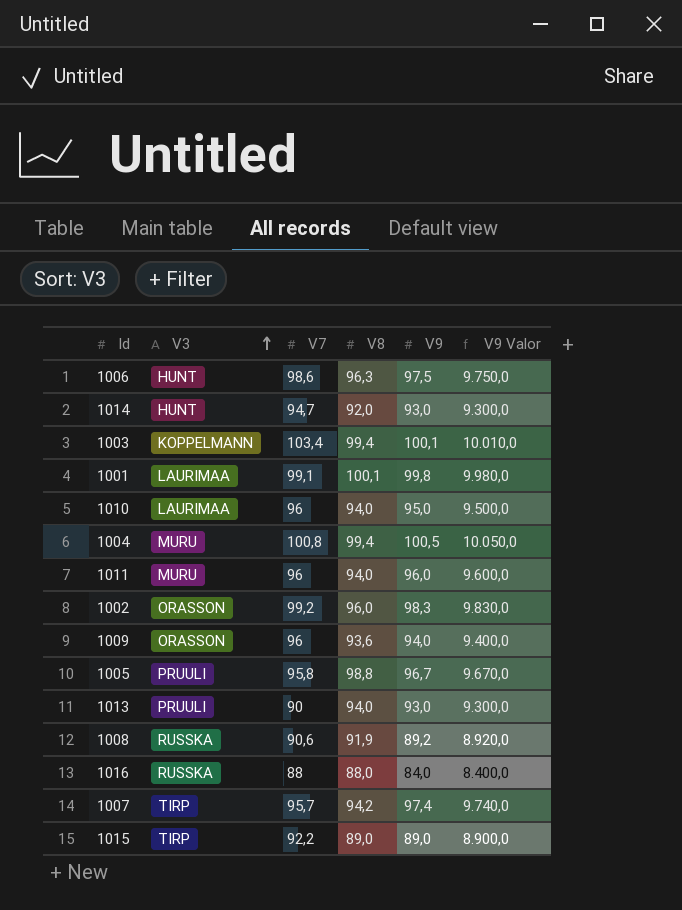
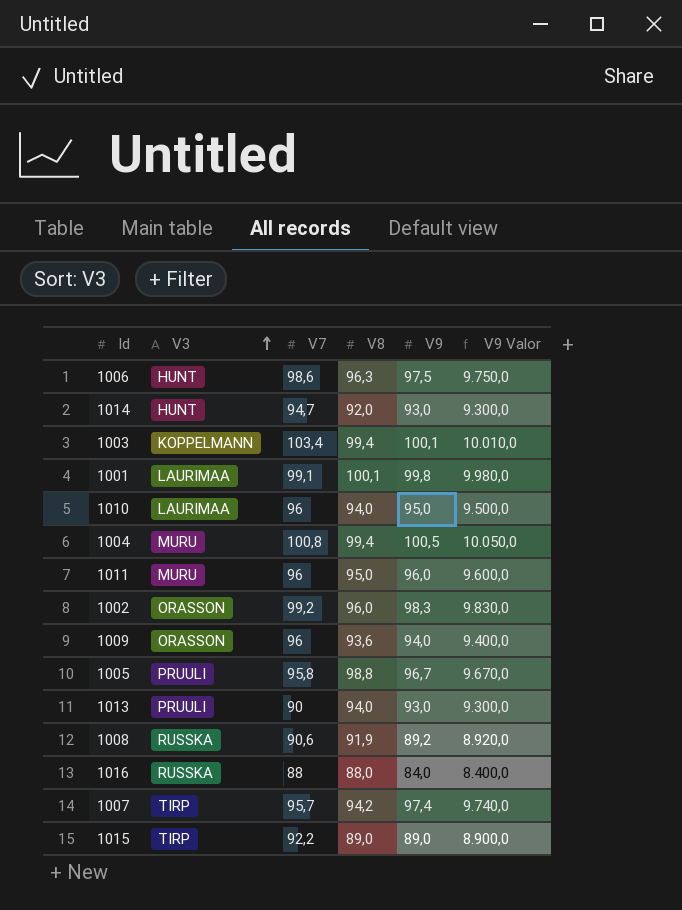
1011 | V8: 94,0 -> 95,0

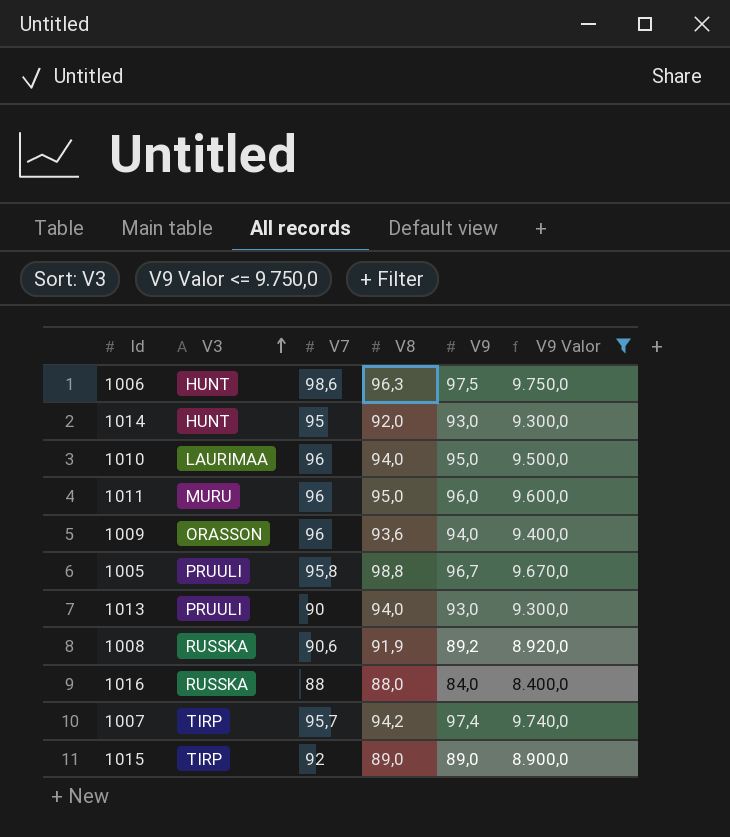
filter: none -> V9 Valor <= 9.750,0
1014 | V7: 94,7 -> 95
1015 | V7: 92,2 -> 92

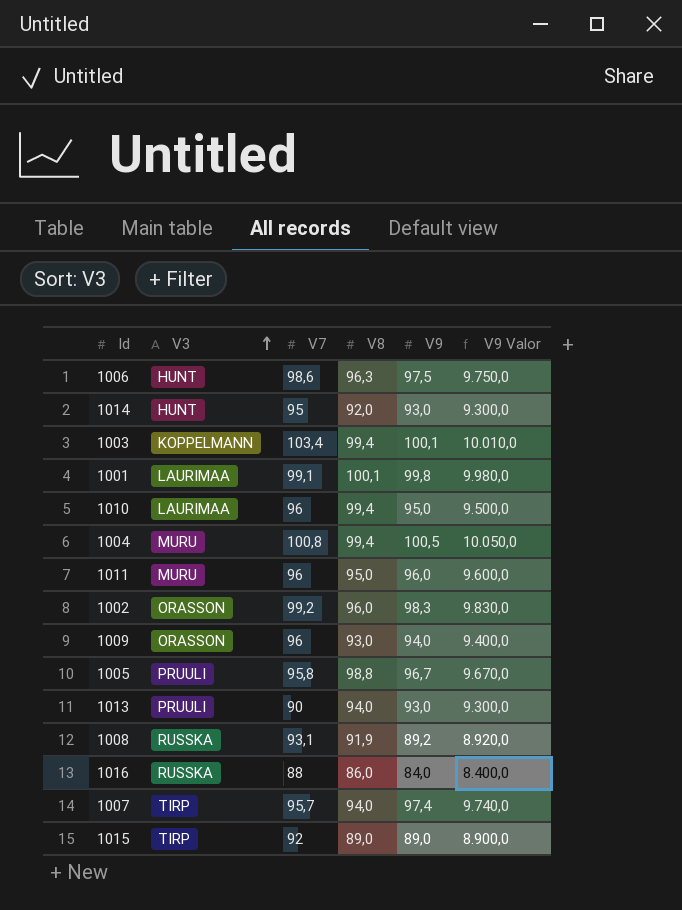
filter: V9 Valor <= 9.750,0 -> none
1010 | V8: 94,0 -> 99,4
1009 | V8: 93,6 -> 93,0
1008 | V7: 90,6 -> 93,1
1016 | V8: 88,0 -> 86,0
1007 | V8: 94,2 -> 94,0

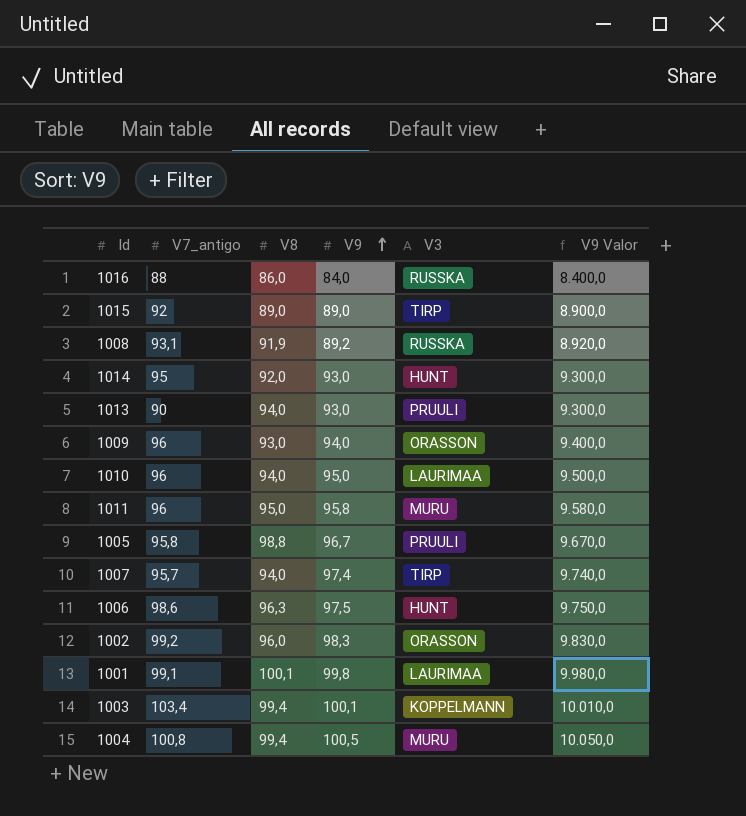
row order: V3 ascending -> V9 ascending
column name: V7 -> V7_antigo
column V3 | position: 2 -> 5
1010 | V8: 99,4 -> 94,0
1011 | V9: 96,0 -> 95,8
1011 | V9 Valor: 9.600,0 -> 9.580,0

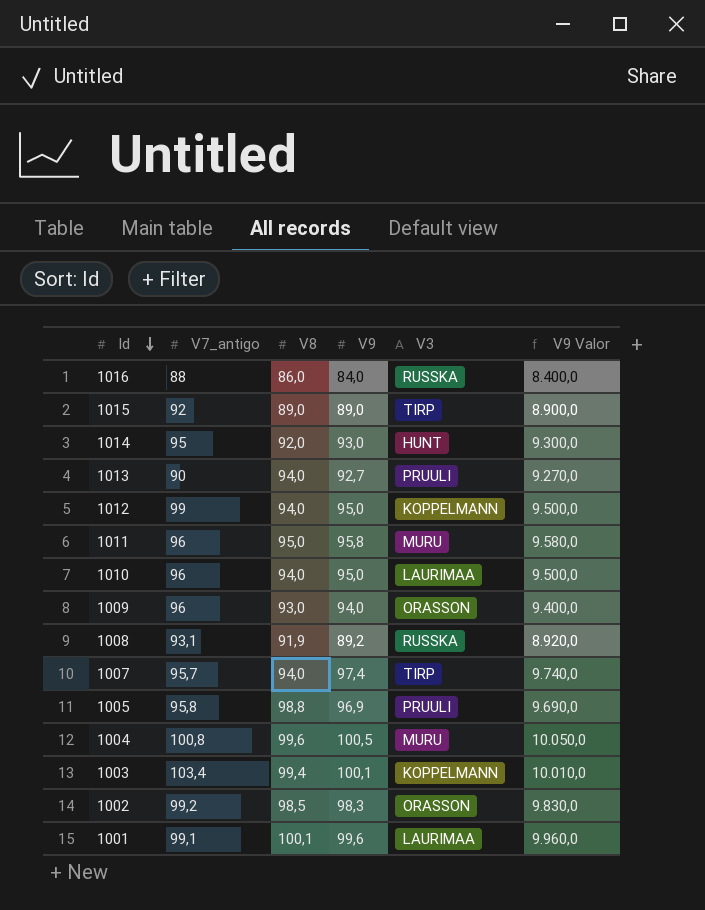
row order: V9 ascending -> Id descending
row 1006: 98,6 | 96,3 | 97,5 | HUNT | 9.750,0 -> none
1013 | V9: 93,0 -> 92,7
1013 | V9 Valor: 9.300,0 -> 9.270,0
row 1012: none -> 99 | 94,0 | 95,0 | KOPPELMANN | 9.500,0
1005 | V9: 96,7 -> 96,9
1005 | V9 Valor: 9.670,0 -> 9.690,0
1004 | V8: 99,4 -> 99,6
1002 | V8: 96,0 -> 98,5
1001 | V9: 99,8 -> 99,6
1001 | V9 Valor: 9.980,0 -> 9.960,0

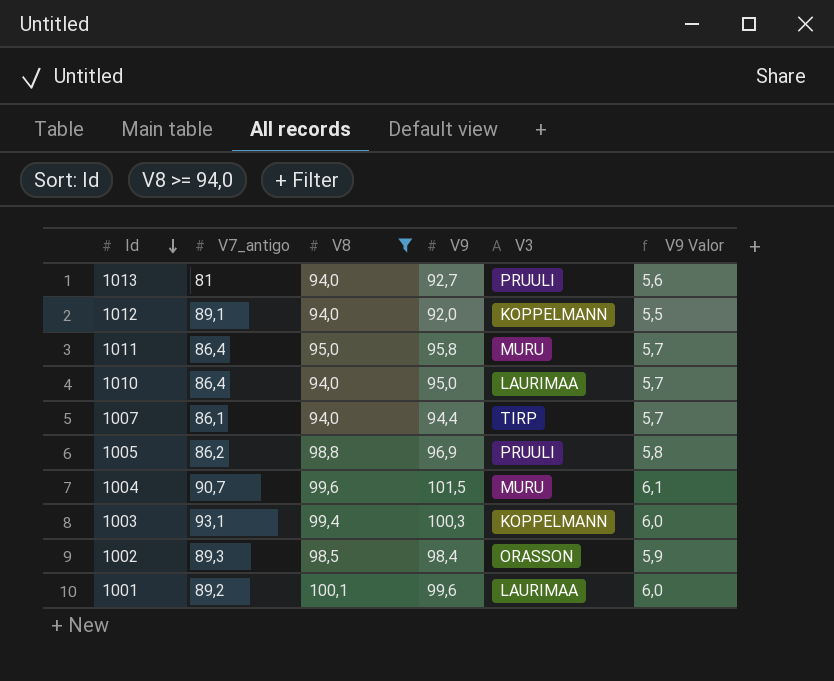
filter: none -> V8 >= 94,0
column V9 Valor | formula: [V9] * 100 -> [V9] * 0,06
1013 | V7_antigo: 90 -> 81
1012 | V7_antigo: 99 -> 89,1
1012 | V9: 95,0 -> 92,0
1011 | V7_antigo: 96 -> 86,4
1010 | V7_antigo: 96 -> 86,4
1007 | V7_antigo: 95,7 -> 86,1
1007 | V9: 97,4 -> 94,4
1005 | V7_antigo: 95,8 -> 86,2
1004 | V7_antigo: 100,8 -> 90,7
1004 | V9: 100,5 -> 101,5
1003 | V7_antigo: 103,4 -> 93,1
1003 | V9: 100,1 -> 100,3
1002 | V7_antigo: 99,2 -> 89,3
1002 | V9: 98,3 -> 98,4
1001 | V7_antigo: 99,1 -> 89,2

